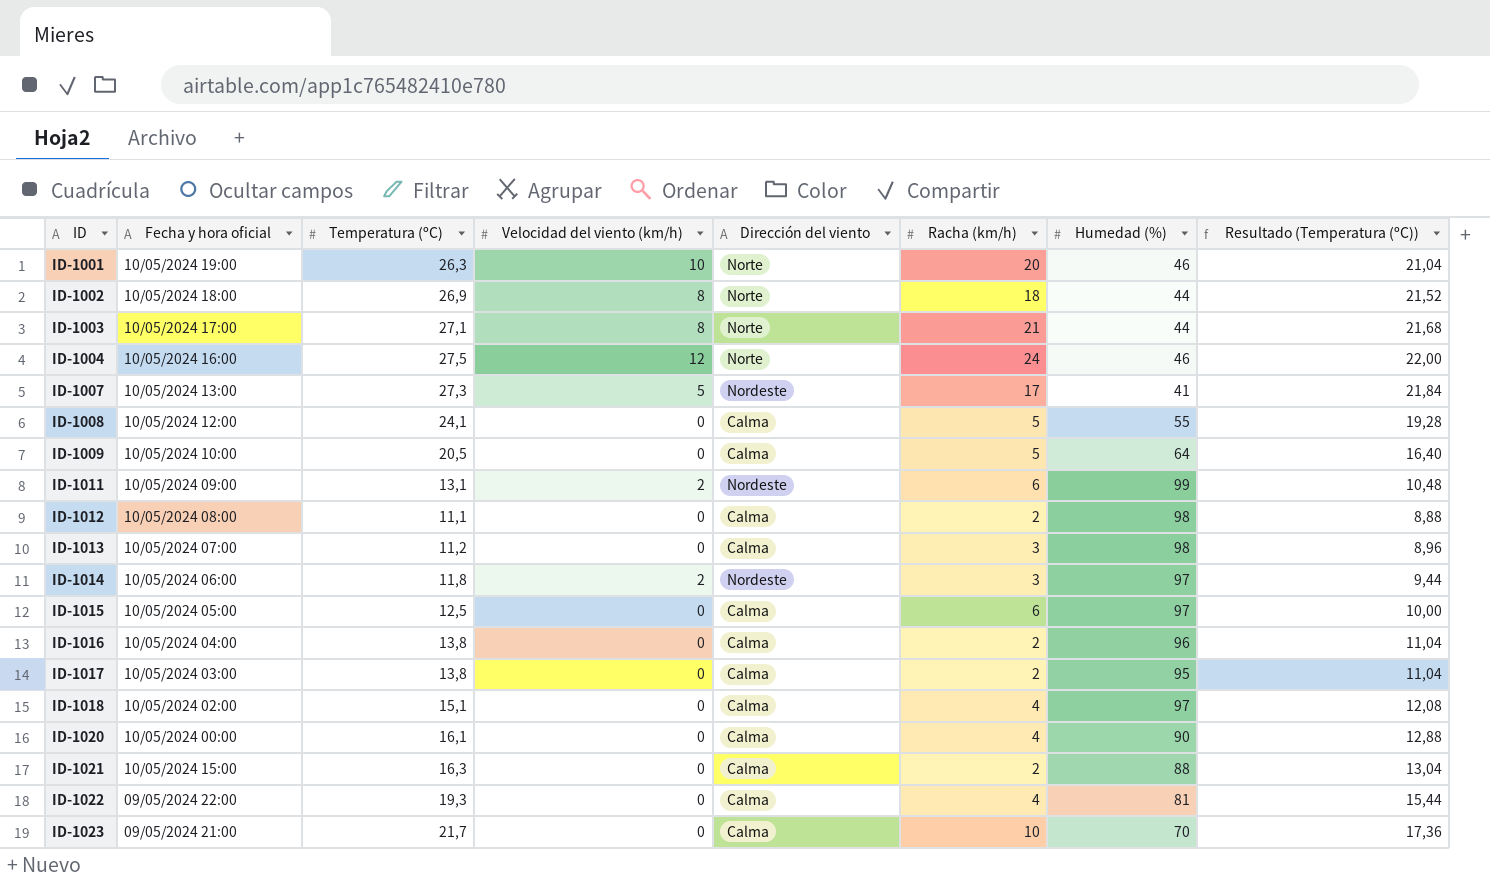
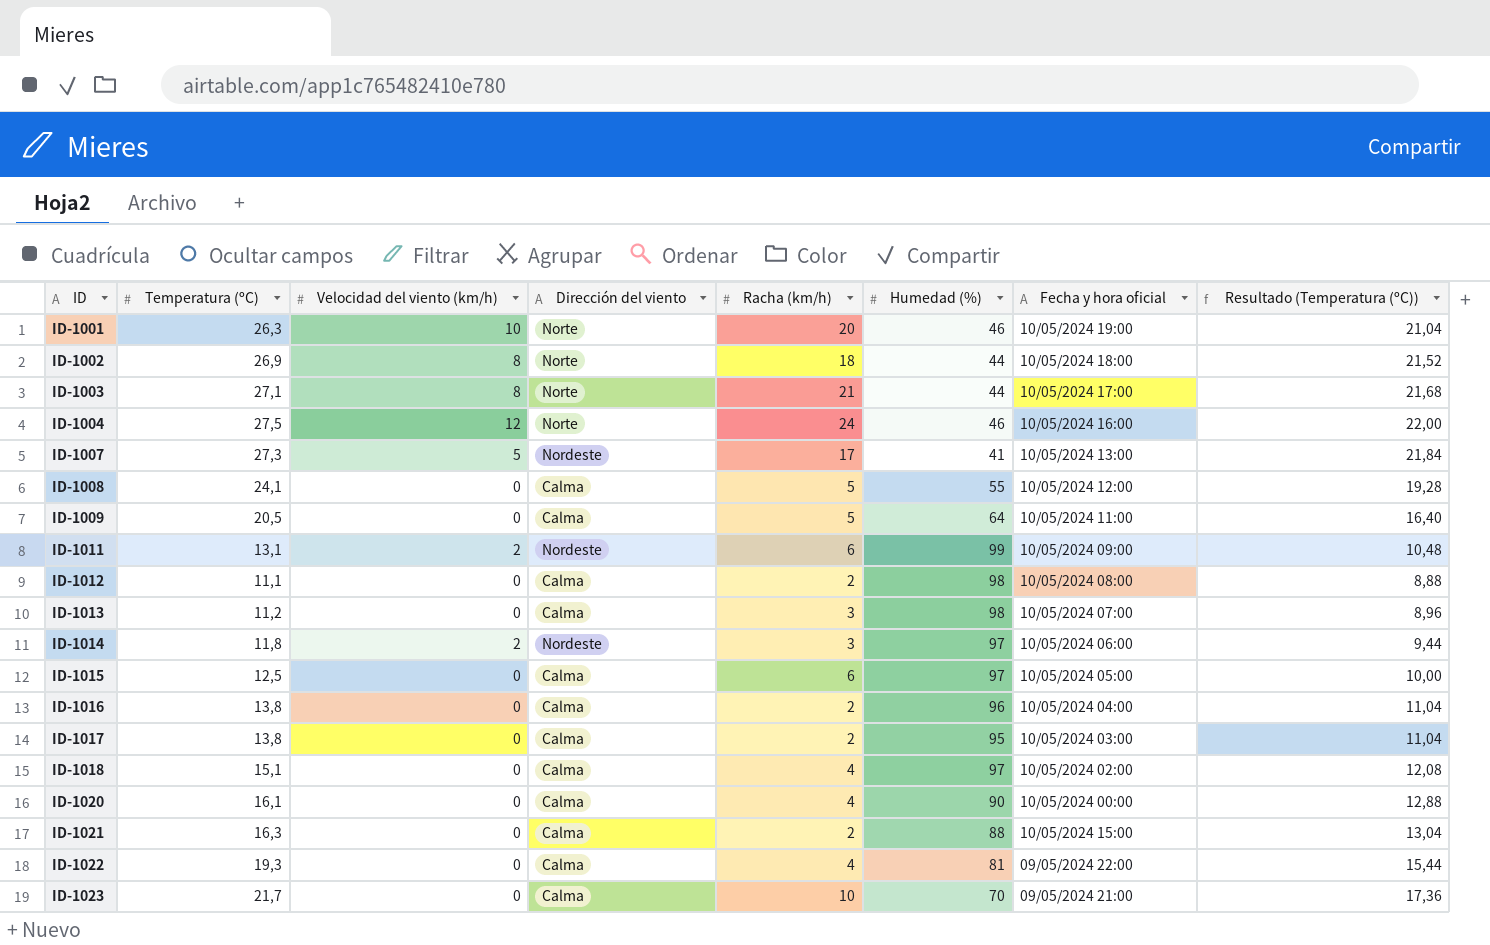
column Fecha y hora oficial | position: 2 -> 7
ID-1009 | Fecha y hora oficial: 10/05/2024 10:00 -> 10/05/2024 11:00

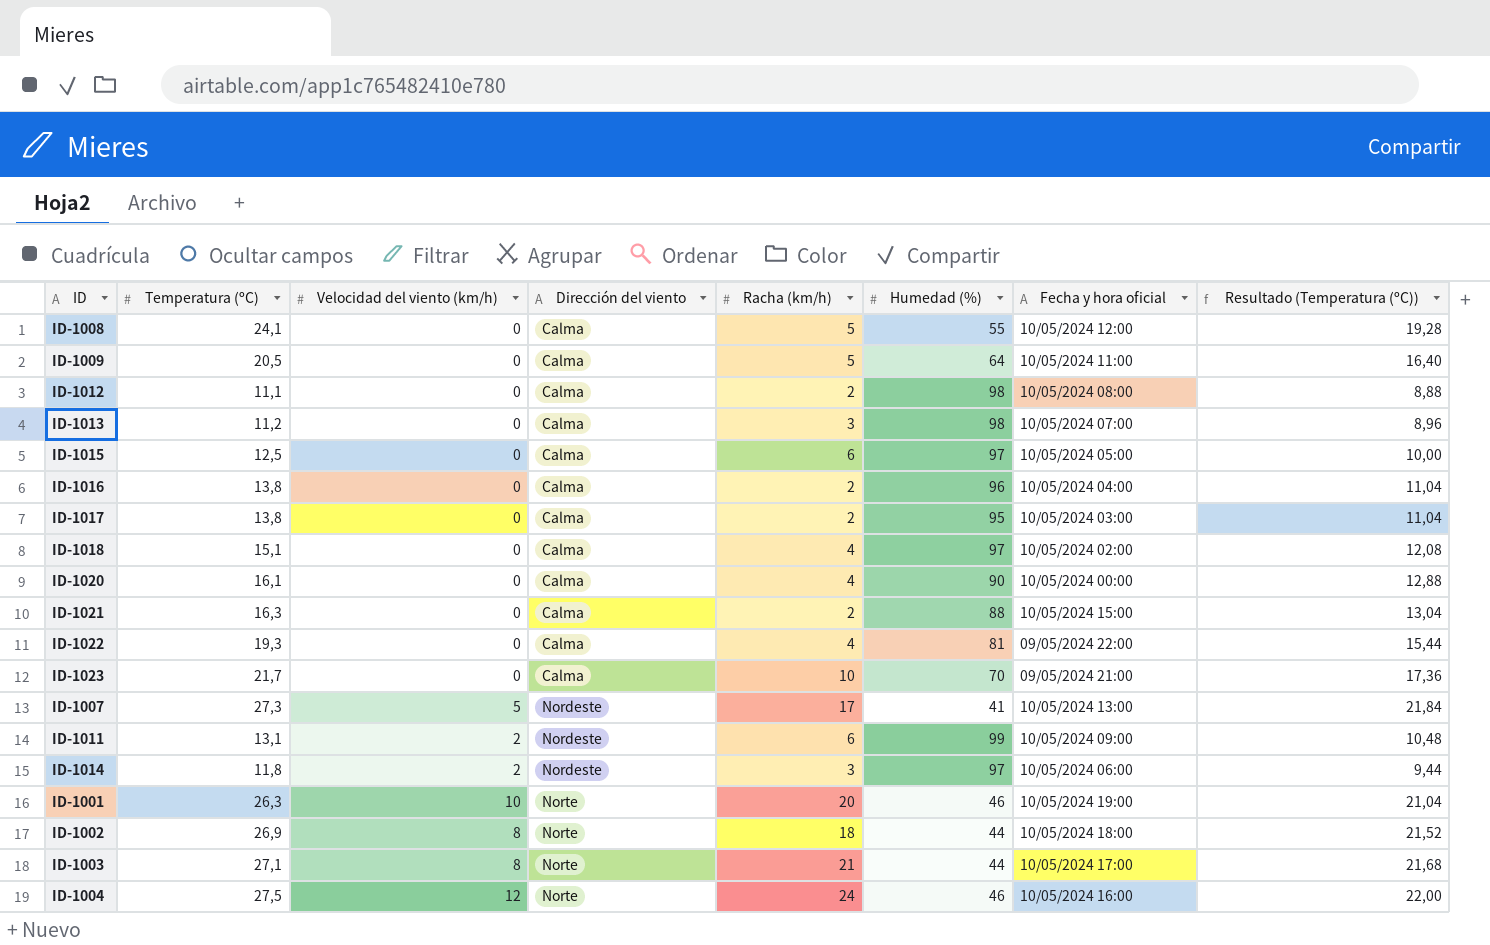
row order: ID ascending -> Dirección del viento ascending

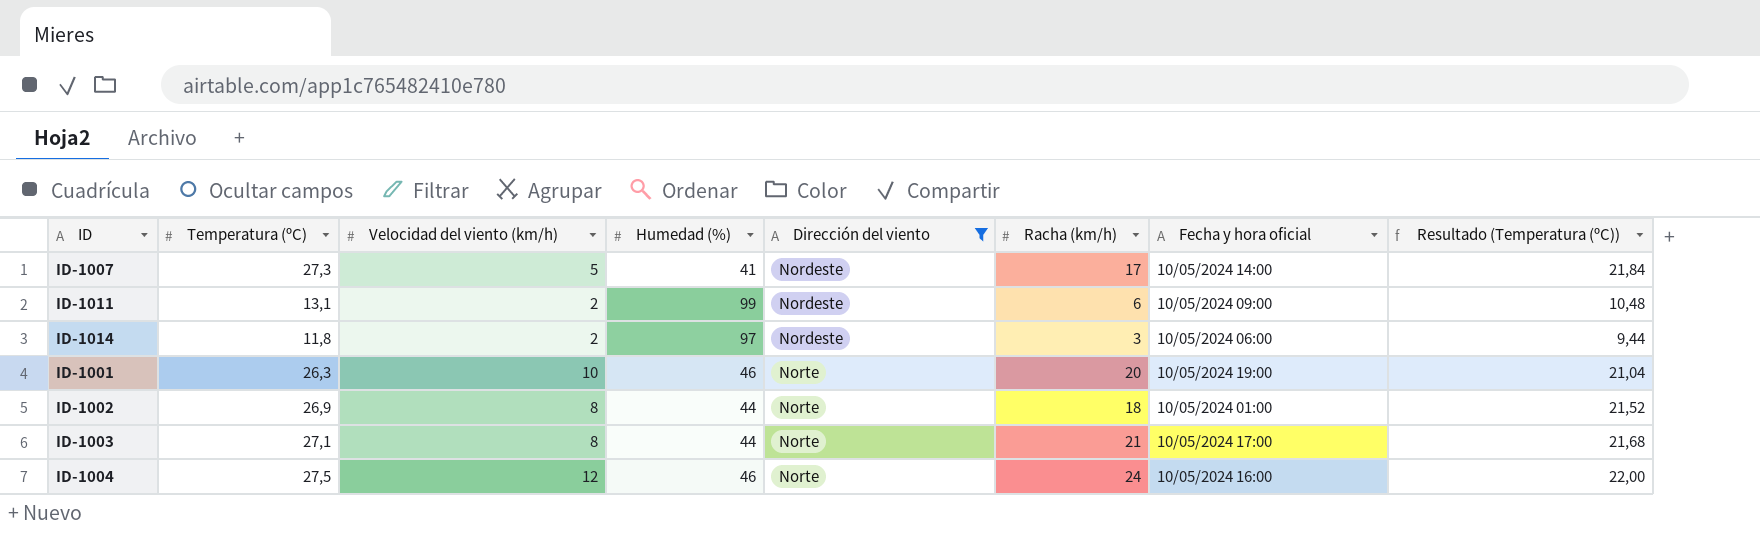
filter: none -> Dirección del viento != Calma
column Humedad (%) | position: 6 -> 4
ID-1007 | Fecha y hora oficial: 10/05/2024 13:00 -> 10/05/2024 14:00
ID-1002 | Fecha y hora oficial: 10/05/2024 18:00 -> 10/05/2024 01:00

